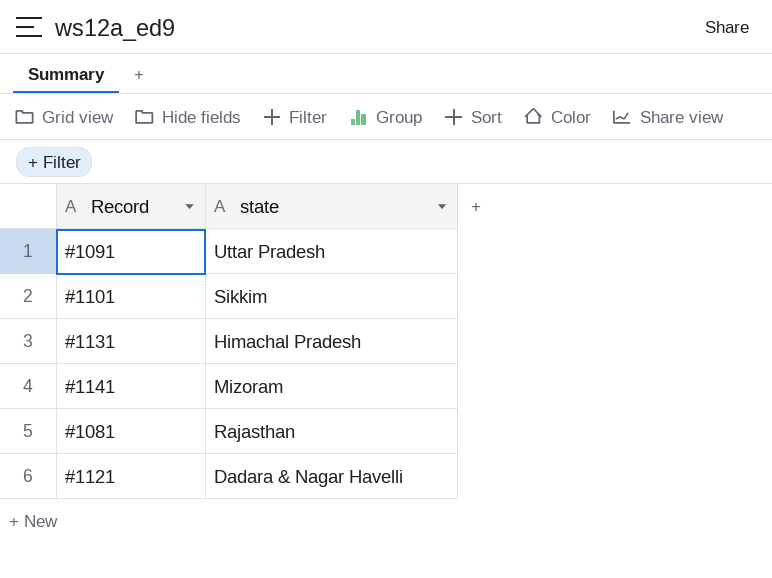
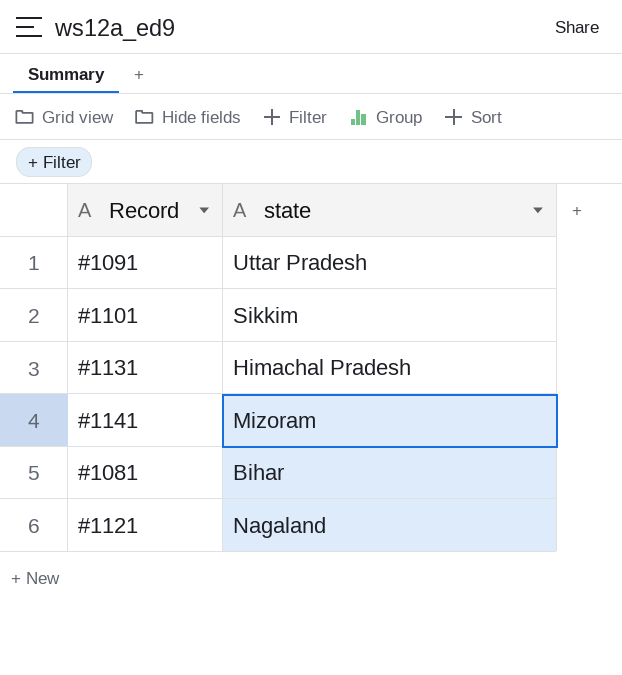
#1081 | state: Rajasthan -> Bihar
#1121 | state: Dadara & Nagar Havelli -> Nagaland

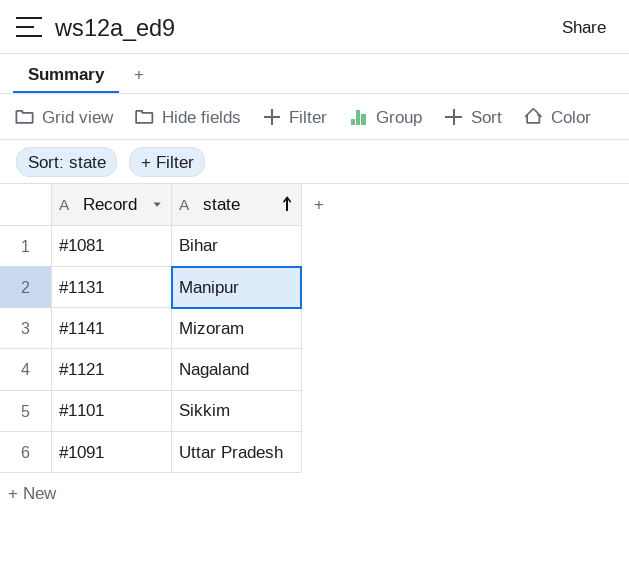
row order: none -> state ascending
#1131 | state: Himachal Pradesh -> Manipur

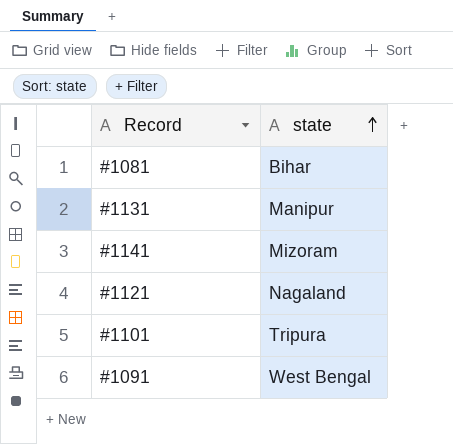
#1101 | state: Sikkim -> Tripura
#1091 | state: Uttar Pradesh -> West Bengal

